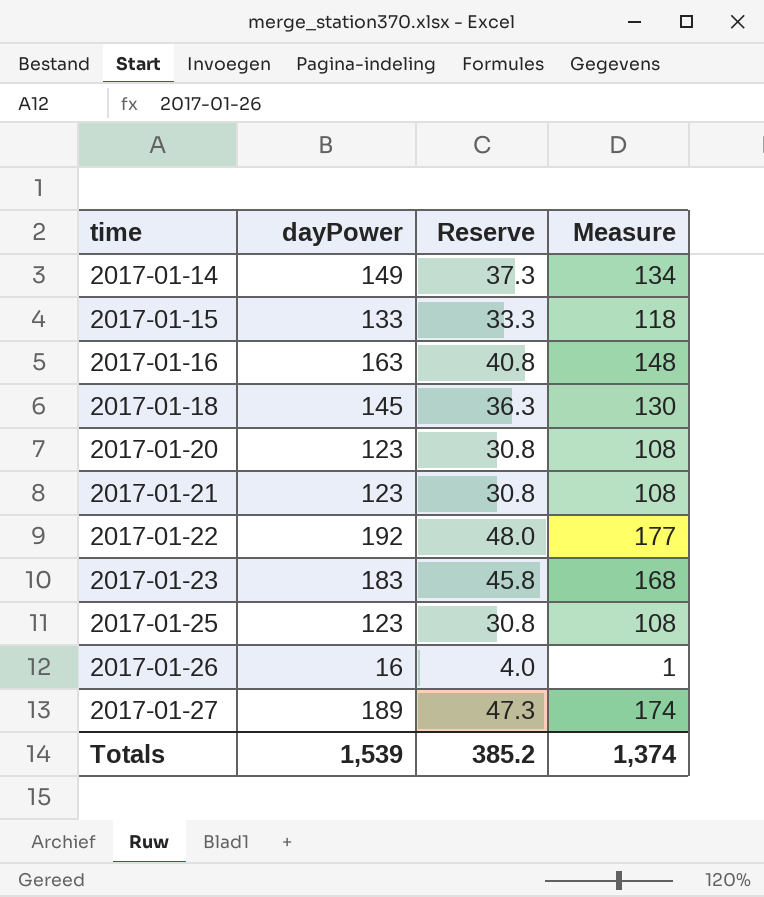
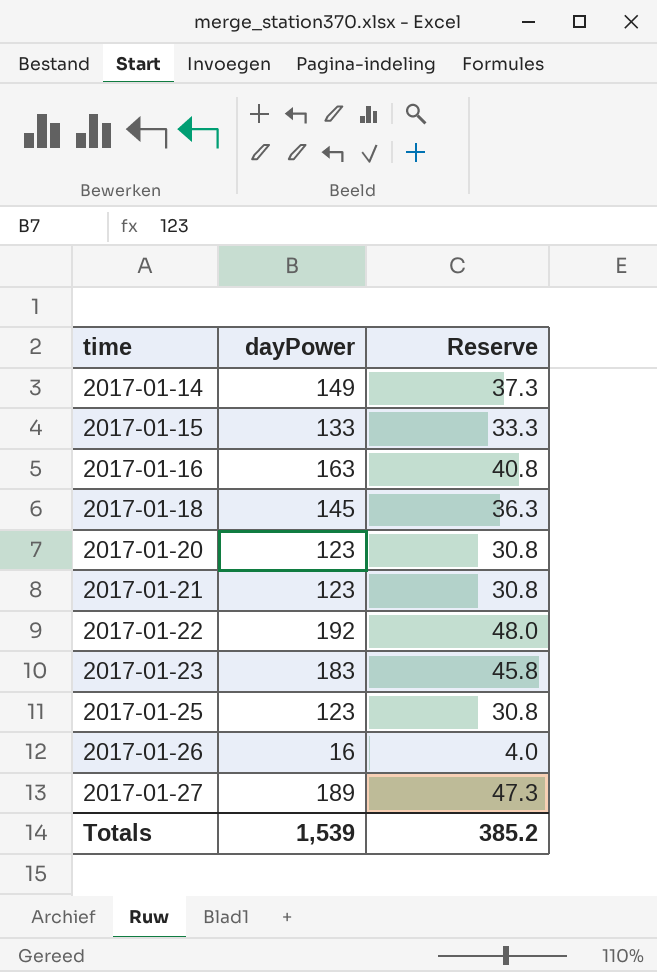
column Measure | formula: [dayPower] - 15 -> none

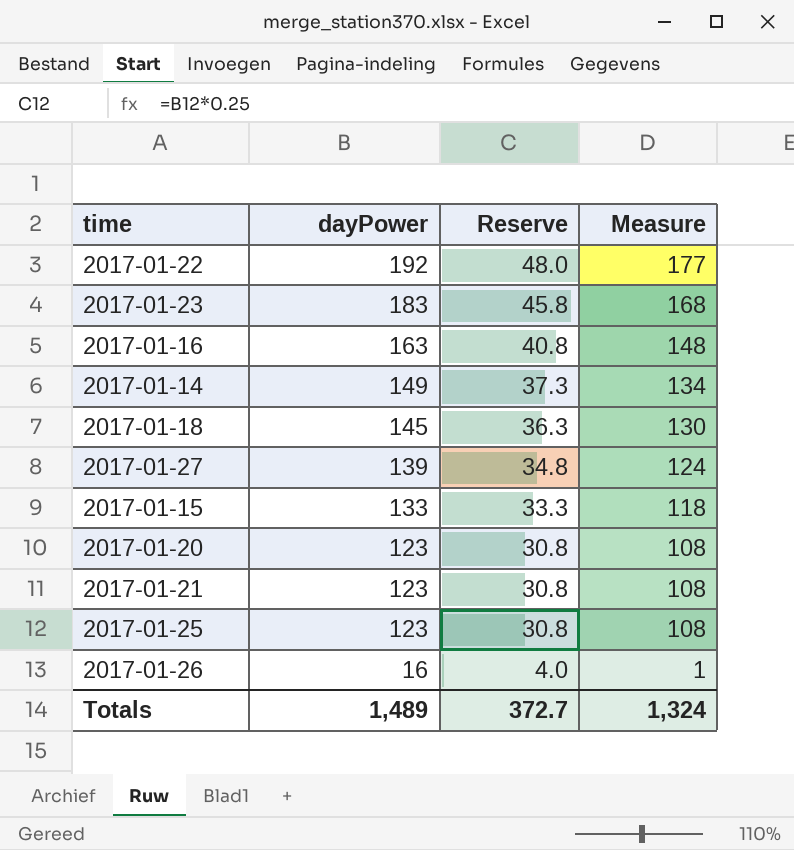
row order: time ascending -> dayPower descending
column Measure | formula: none -> [dayPower] - 15
2017-01-27 | dayPower: 189 -> 139
2017-01-27 | Reserve: 47.3 -> 34.8
Totals | dayPower: 1,539 -> 1,489
Totals | Reserve: 385.2 -> 372.7

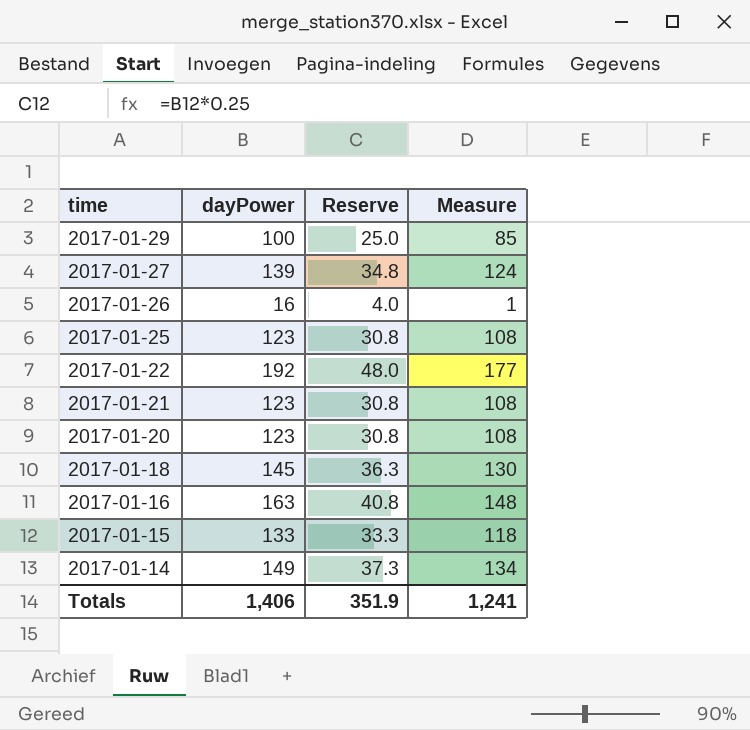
row order: dayPower descending -> time descending
row 2017-01-23: 183 | 45.8 | 168 -> none
row 2017-01-29: none -> 100 | 25.0 | 85
Totals | dayPower: 1,489 -> 1,406
Totals | Reserve: 372.7 -> 351.9
Totals | Measure: 1,324 -> 1,241

